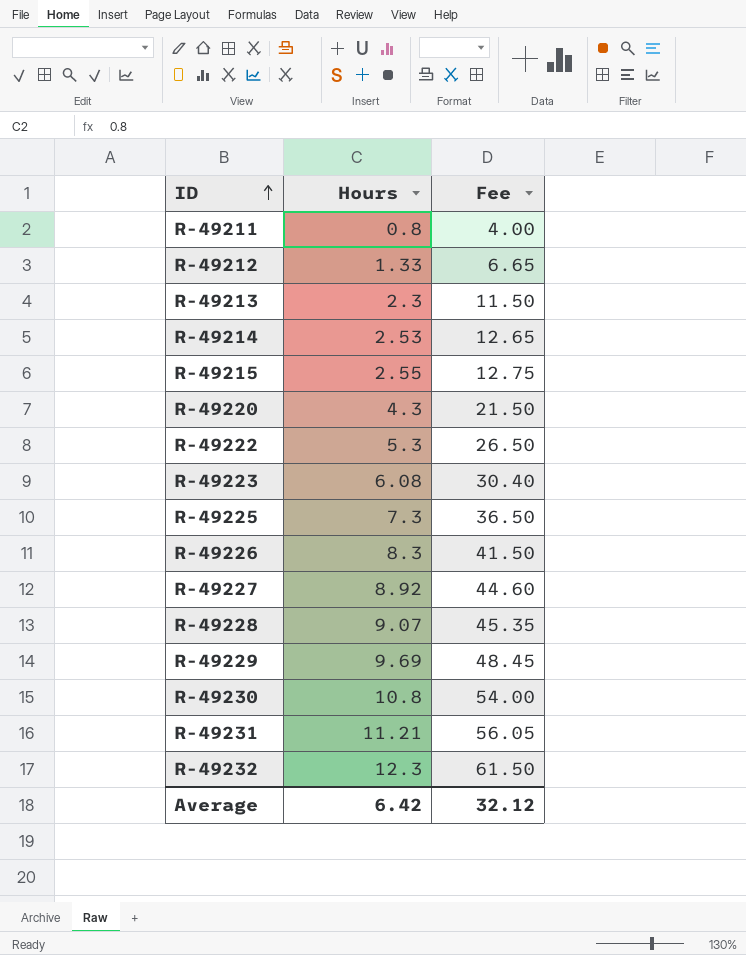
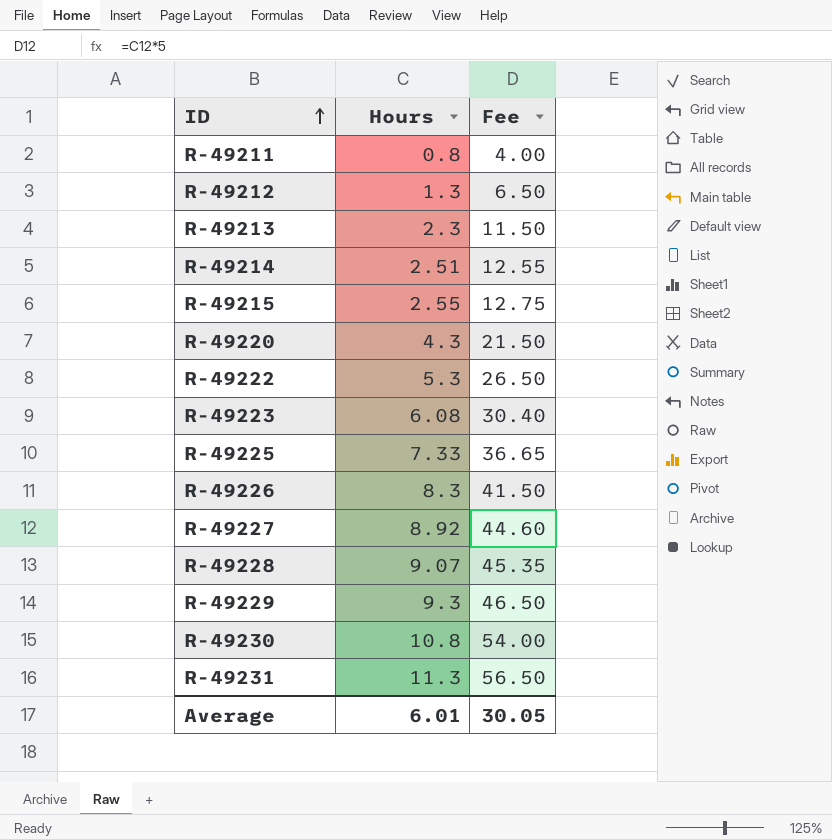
row R-49232: 12.3 | 61.50 -> none
R-49212 | Hours: 1.33 -> 1.3
R-49212 | Fee: 6.65 -> 6.50
R-49214 | Hours: 2.53 -> 2.51
R-49214 | Fee: 12.65 -> 12.55
R-49225 | Hours: 7.3 -> 7.33
R-49225 | Fee: 36.50 -> 36.65
R-49229 | Hours: 9.69 -> 9.3
R-49229 | Fee: 48.45 -> 46.50
R-49231 | Hours: 11.21 -> 11.3
R-49231 | Fee: 56.05 -> 56.50
Average | Hours: 6.42 -> 6.01
Average | Fee: 32.12 -> 30.05

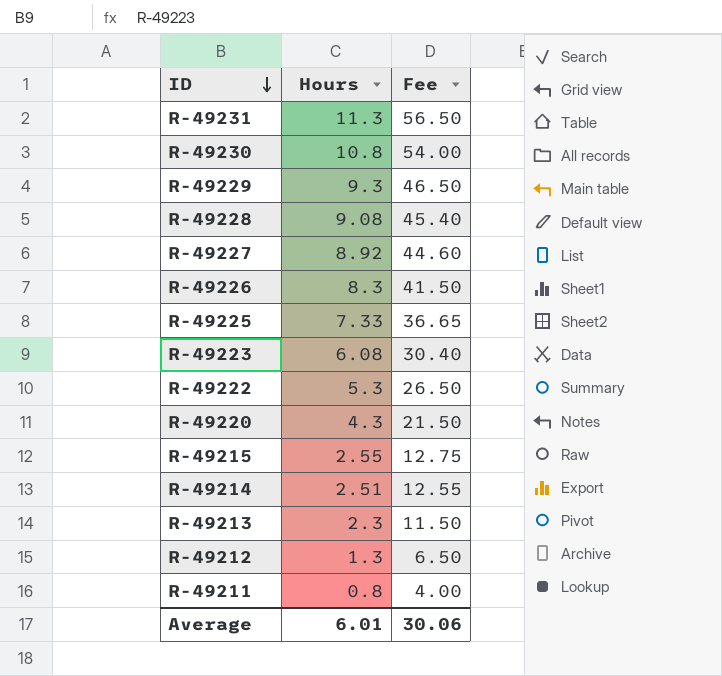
row order: ID ascending -> ID descending
R-49228 | Hours: 9.07 -> 9.08
R-49228 | Fee: 45.35 -> 45.40
Average | Fee: 30.05 -> 30.06

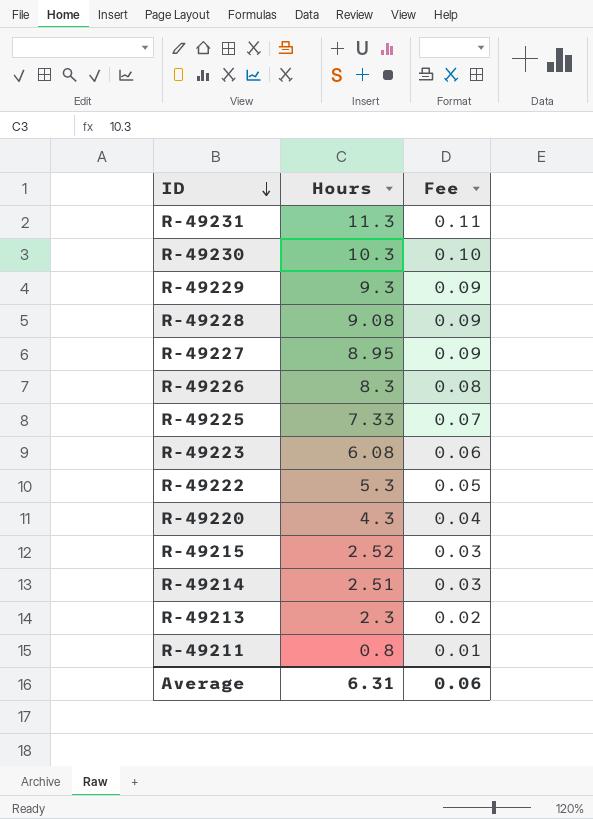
column Fee | formula: [Hours] * 5 -> [Hours] * 0.01
row R-49212: 1.3 | 6.50 -> none
R-49230 | Hours: 10.8 -> 10.3
R-49227 | Hours: 8.92 -> 8.95
R-49215 | Hours: 2.55 -> 2.52
Average | Hours: 6.01 -> 6.31
Average | Fee: 30.06 -> 0.06

